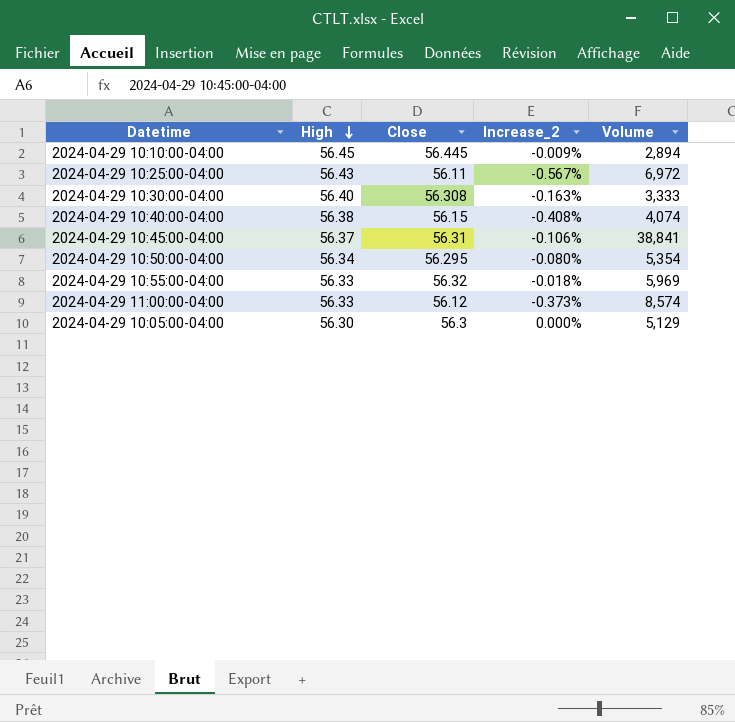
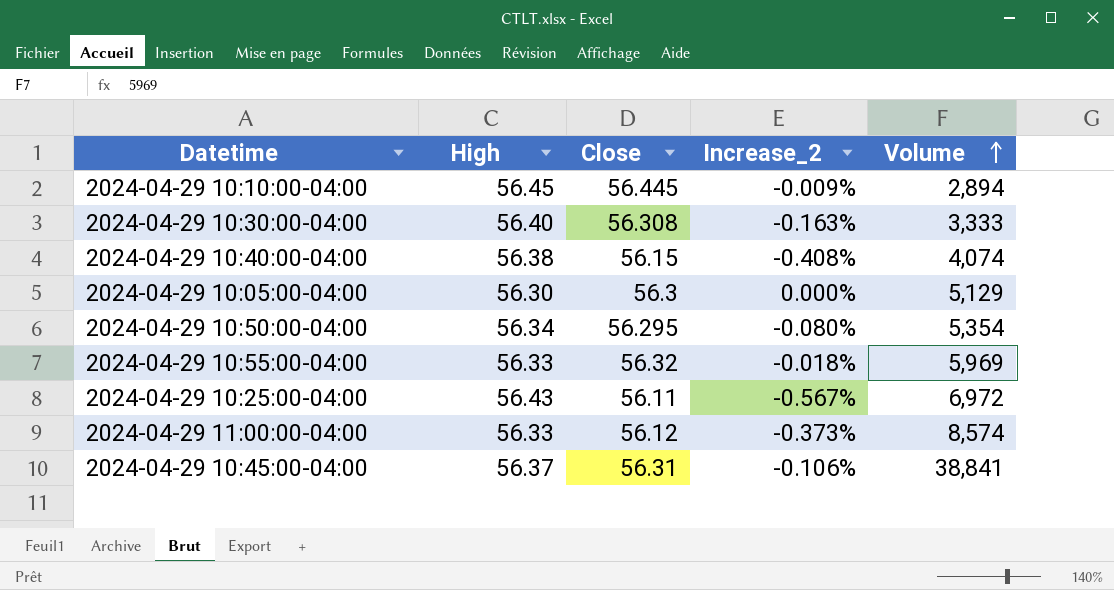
row order: High descending -> Volume ascending

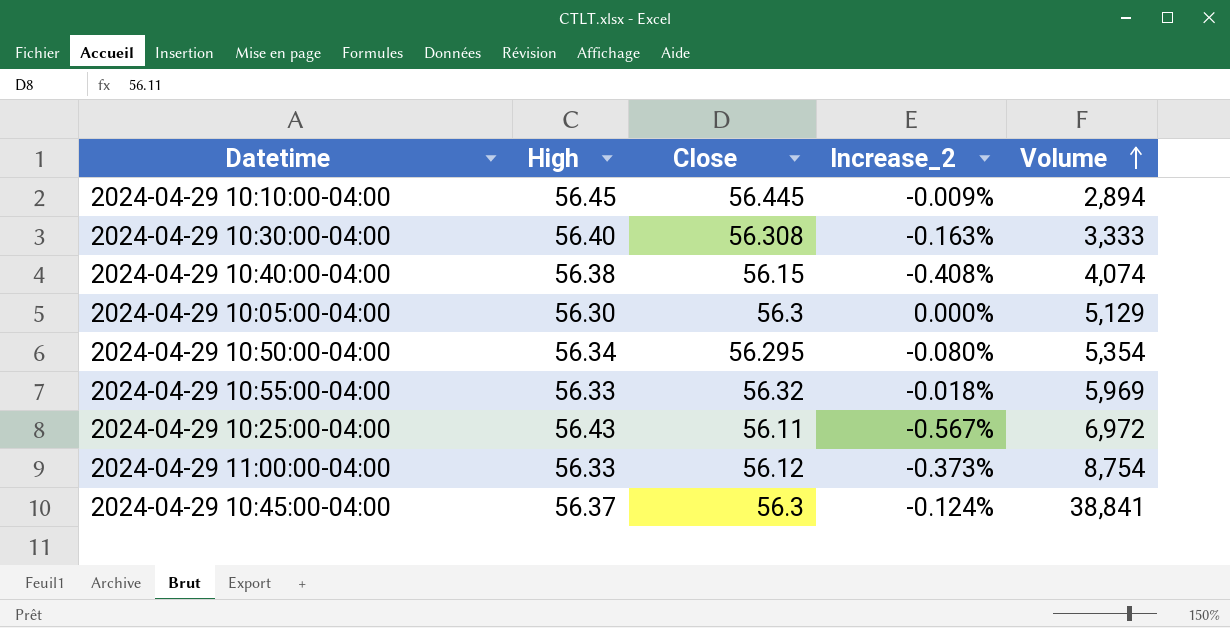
2024-04-29 11:00:00-04:00 | Volume: 8,574 -> 8,754
2024-04-29 10:45:00-04:00 | Close: 56.31 -> 56.3
2024-04-29 10:45:00-04:00 | Increase_2: -0.106% -> -0.124%

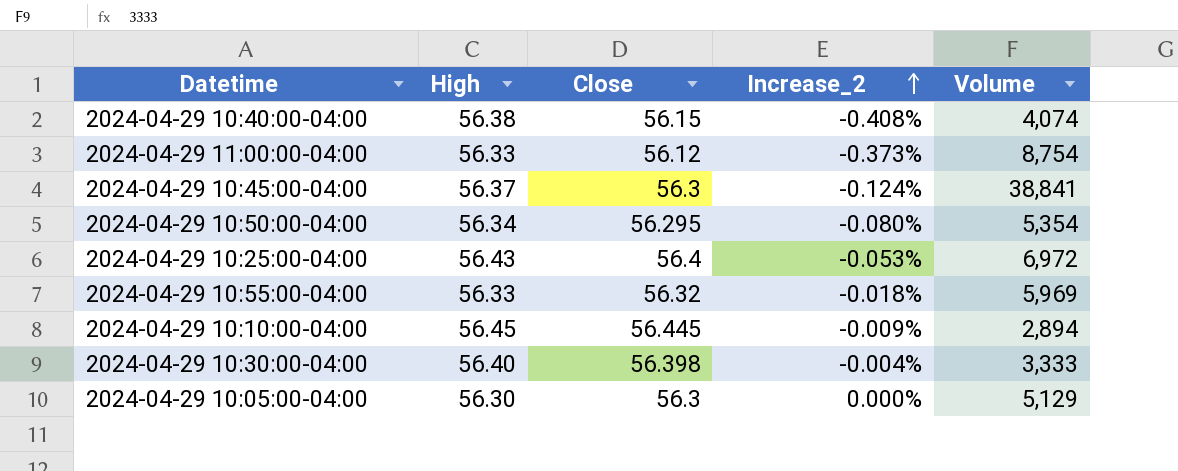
row order: Volume ascending -> Increase_2 ascending
2024-04-29 10:25:00-04:00 | Close: 56.11 -> 56.4
2024-04-29 10:25:00-04:00 | Increase_2: -0.567% -> -0.053%
2024-04-29 10:30:00-04:00 | Close: 56.308 -> 56.398
2024-04-29 10:30:00-04:00 | Increase_2: -0.163% -> -0.004%

